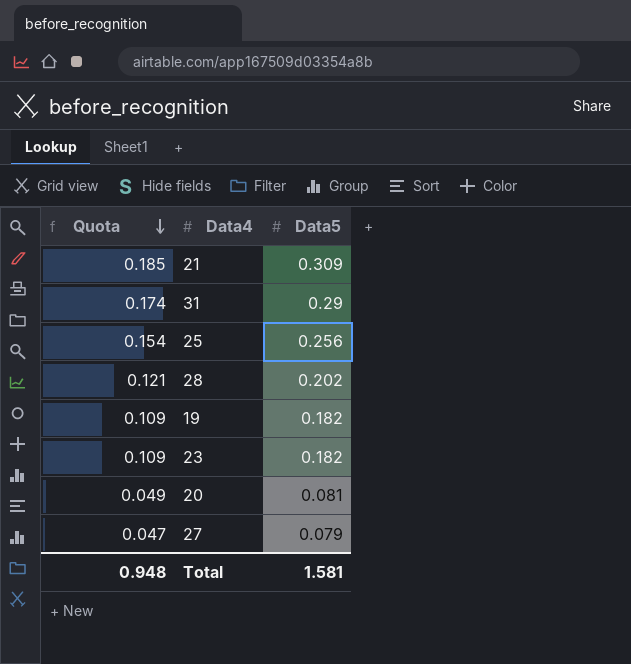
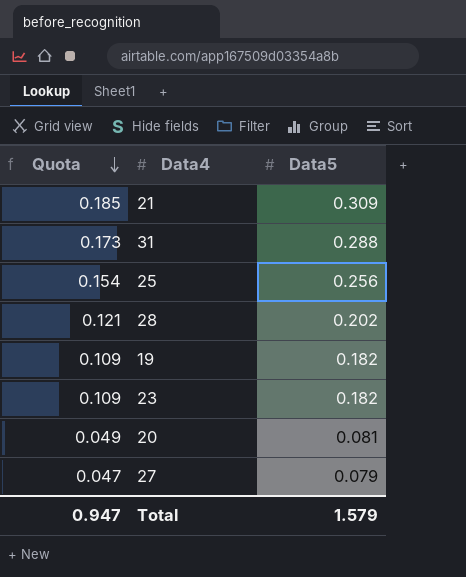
31 | Quota: 0.174 -> 0.173
31 | Data5: 0.29 -> 0.288
Total | Quota: 0.948 -> 0.947
Total | Data5: 1.581 -> 1.579

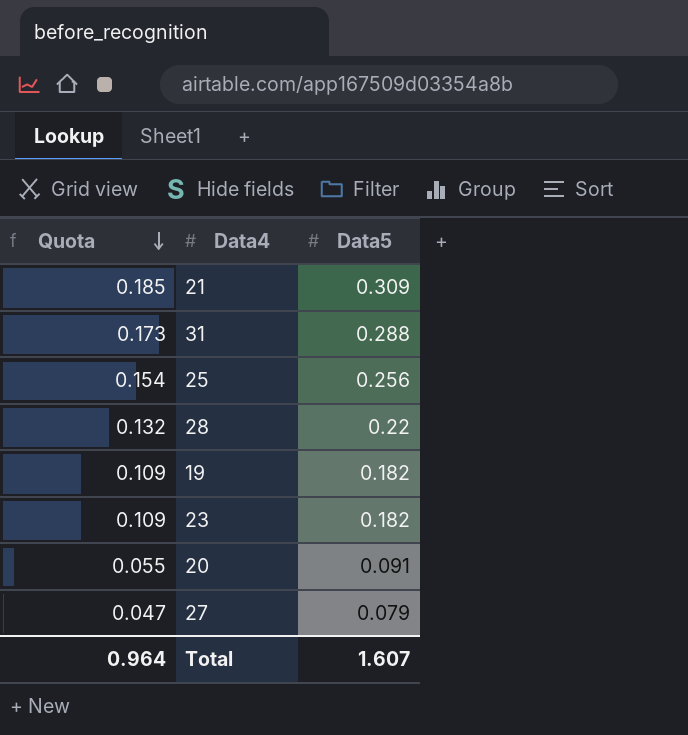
28 | Quota: 0.121 -> 0.132
28 | Data5: 0.202 -> 0.22
20 | Quota: 0.049 -> 0.055
20 | Data5: 0.081 -> 0.091
Total | Quota: 0.947 -> 0.964
Total | Data5: 1.579 -> 1.607

